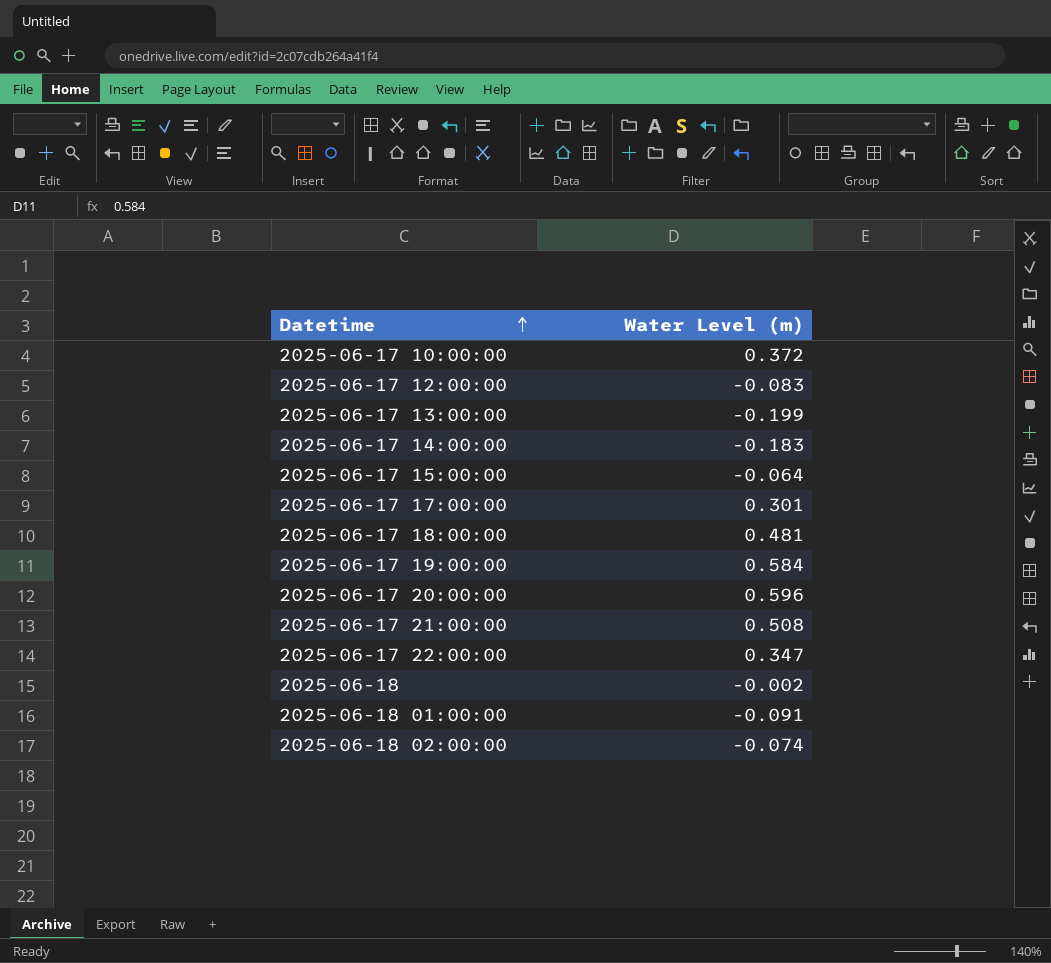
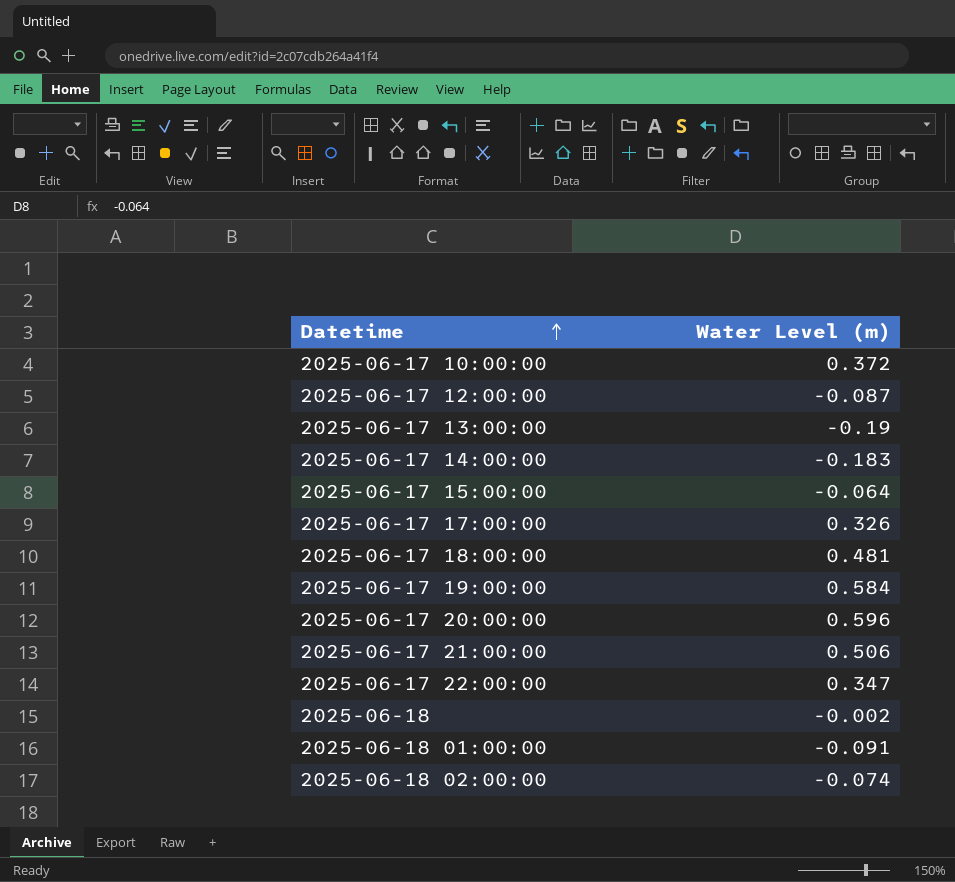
2025-06-17 12:00:00 | Water Level (m): -0.083 -> -0.087
2025-06-17 13:00:00 | Water Level (m): -0.199 -> -0.19
2025-06-17 17:00:00 | Water Level (m): 0.301 -> 0.326
2025-06-17 21:00:00 | Water Level (m): 0.508 -> 0.506

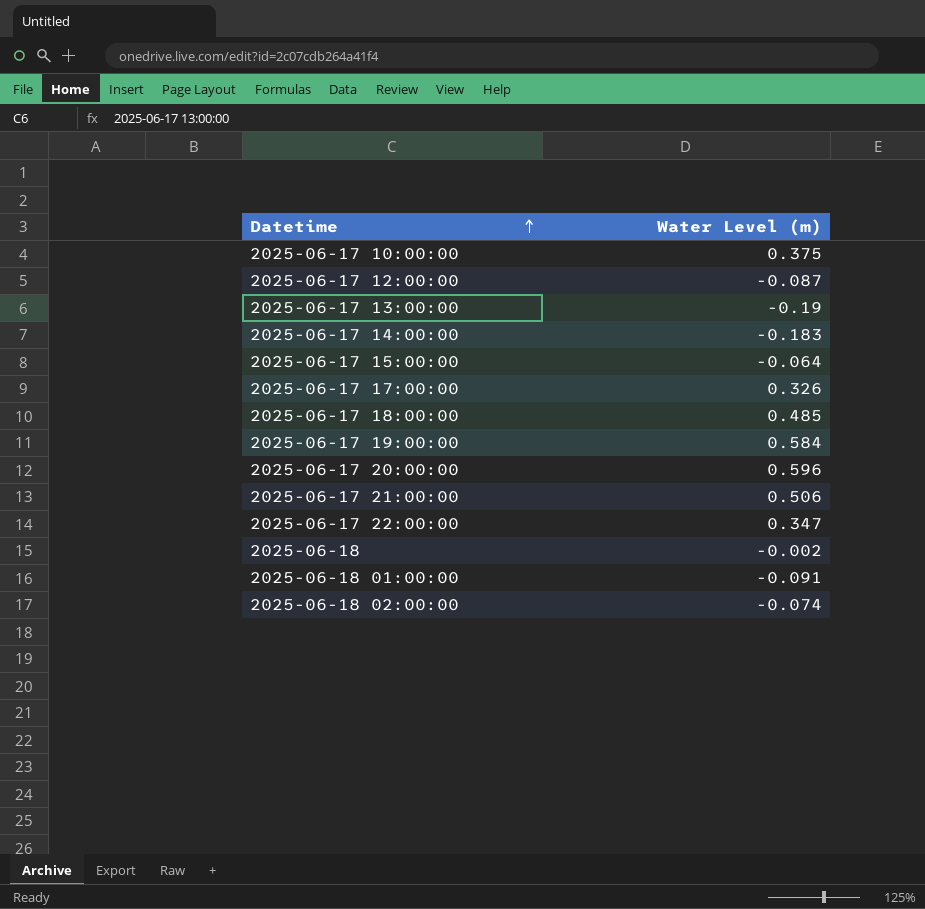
2025-06-17 10:00:00 | Water Level (m): 0.372 -> 0.375
2025-06-17 18:00:00 | Water Level (m): 0.481 -> 0.485

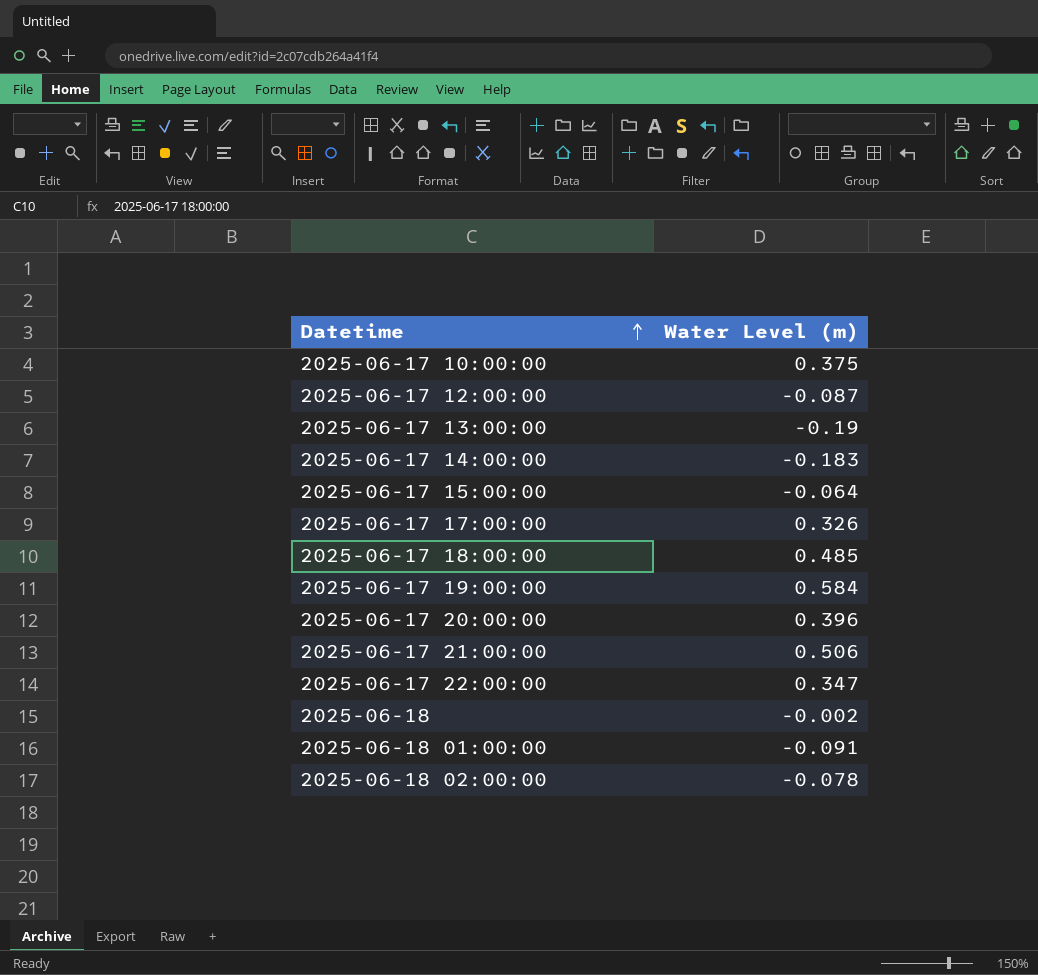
2025-06-17 20:00:00 | Water Level (m): 0.596 -> 0.396
2025-06-18 02:00:00 | Water Level (m): -0.074 -> -0.078

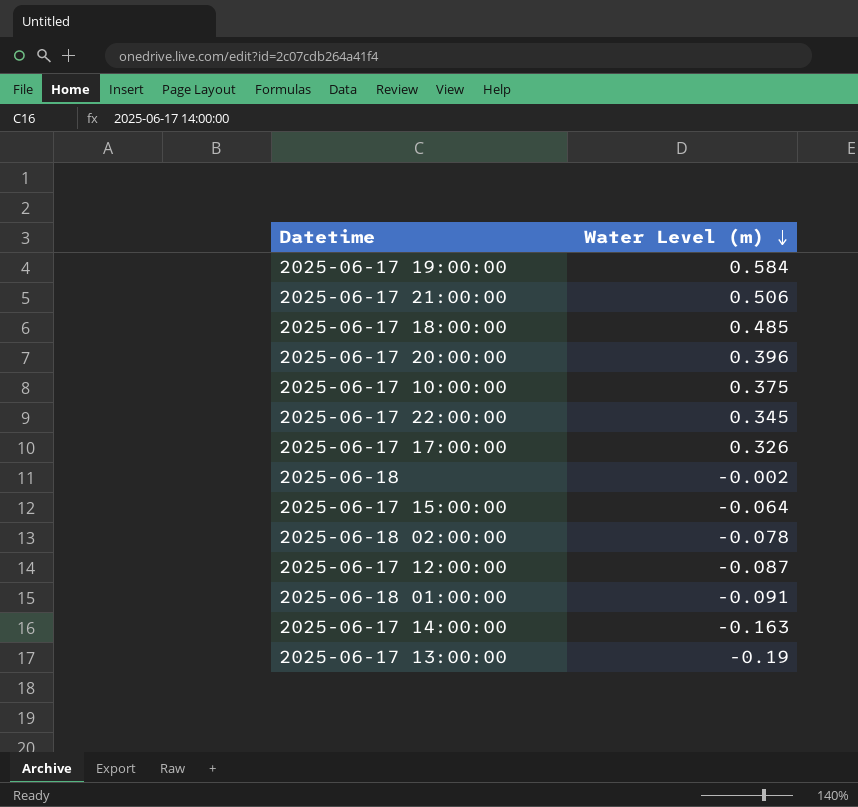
row order: Datetime ascending -> Water Level (m) descending
2025-06-17 22:00:00 | Water Level (m): 0.347 -> 0.345
2025-06-17 14:00:00 | Water Level (m): -0.183 -> -0.163

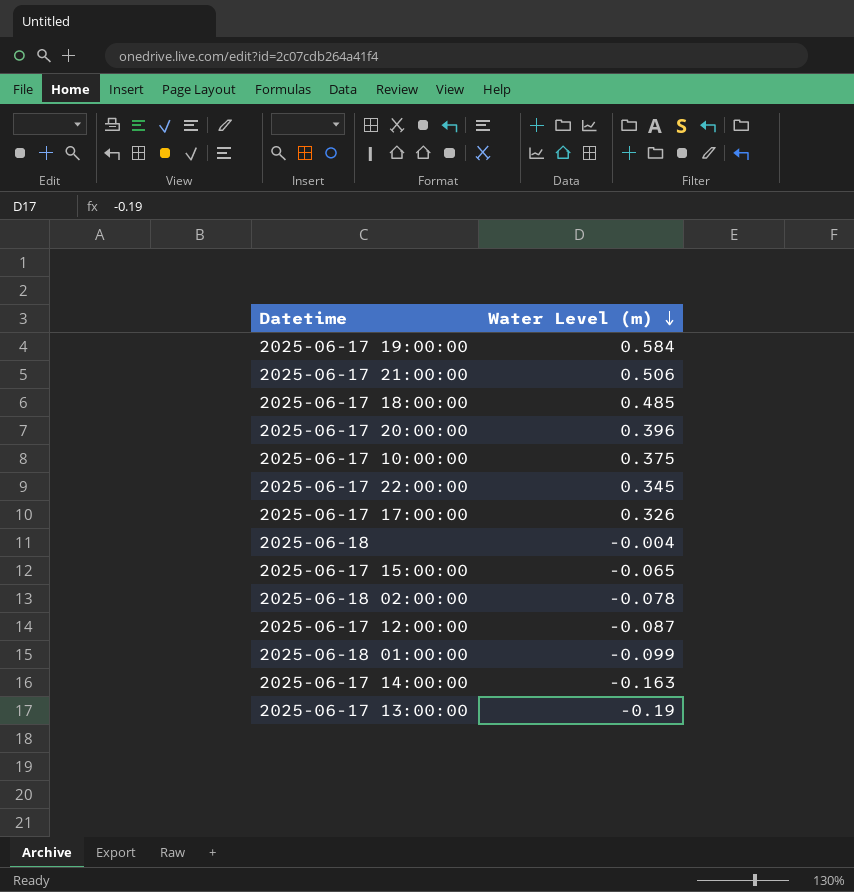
2025-06-18 | Water Level (m): -0.002 -> -0.004
2025-06-17 15:00:00 | Water Level (m): -0.064 -> -0.065
2025-06-18 01:00:00 | Water Level (m): -0.091 -> -0.099

